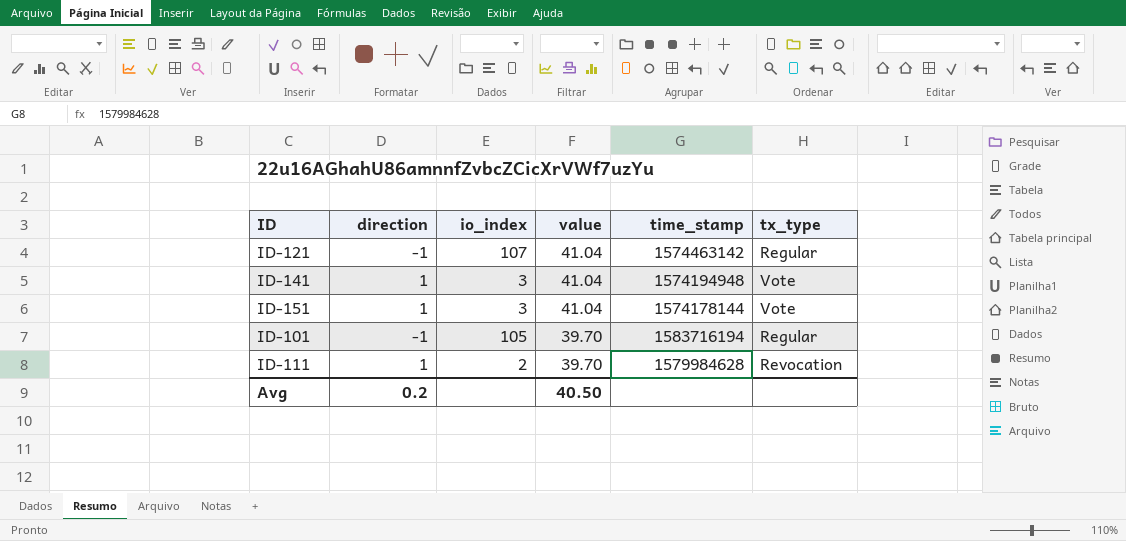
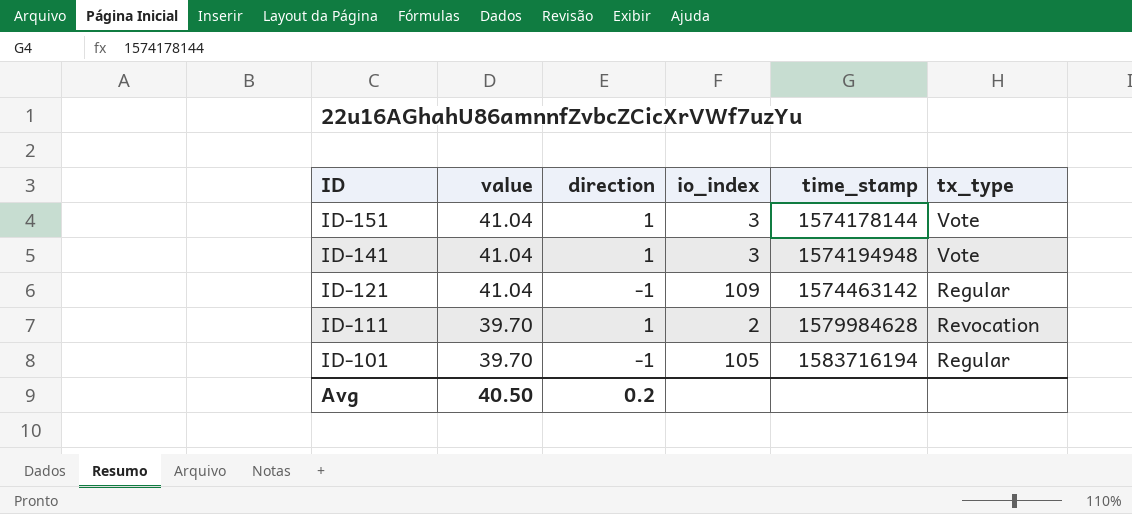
row order: value descending -> ID descending
column value | position: 4 -> 2
ID-121 | io_index: 107 -> 109

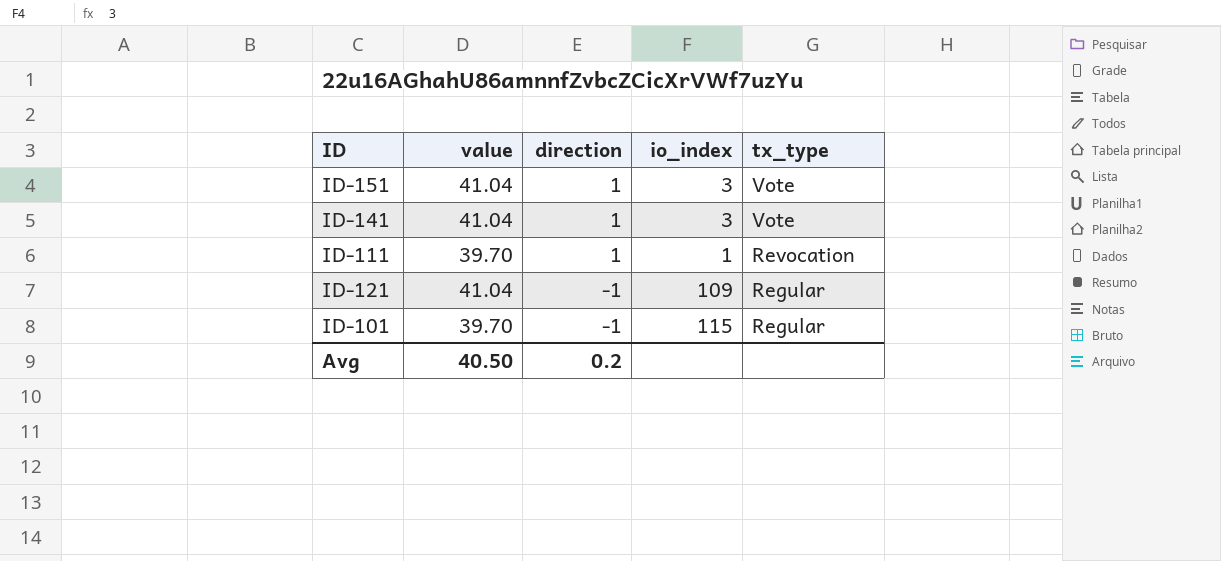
row order: ID descending -> direction descending
column time_stamp | position: 5 -> none
ID-111 | io_index: 2 -> 1
ID-101 | io_index: 105 -> 115

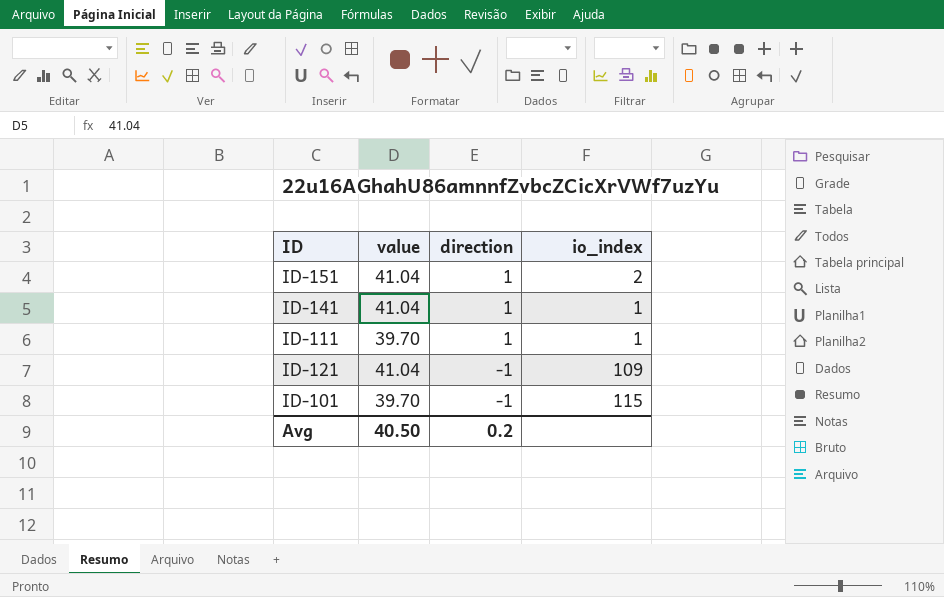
column tx_type | position: 5 -> none
ID-151 | io_index: 3 -> 2
ID-141 | io_index: 3 -> 1

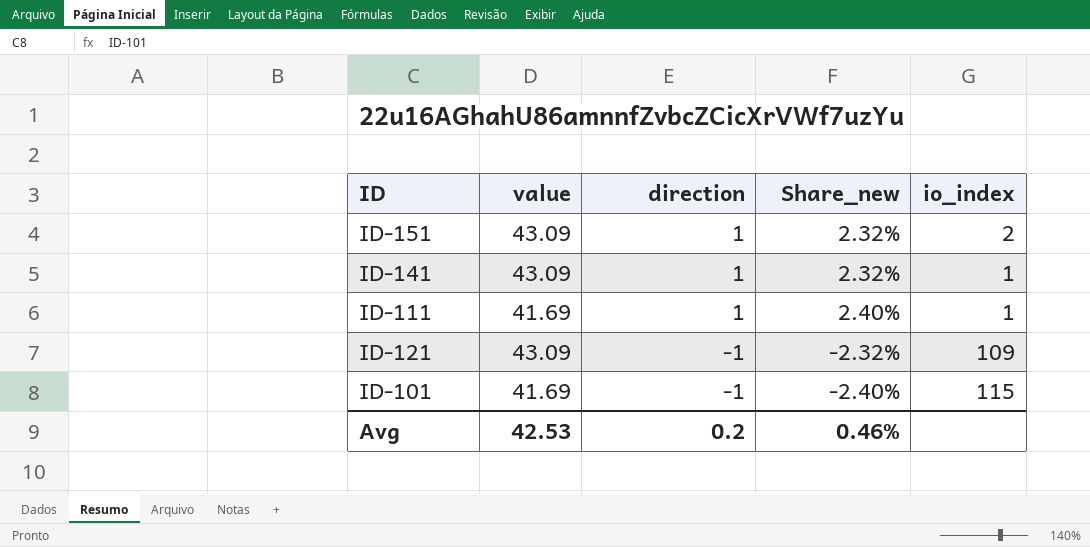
column Share_new | formula: none -> [direction] / [value]
ID-151 | value: 41.04 -> 43.09
ID-141 | value: 41.04 -> 43.09
ID-111 | value: 39.70 -> 41.69
ID-121 | value: 41.04 -> 43.09
ID-101 | value: 39.70 -> 41.69
Avg | value: 40.50 -> 42.53

